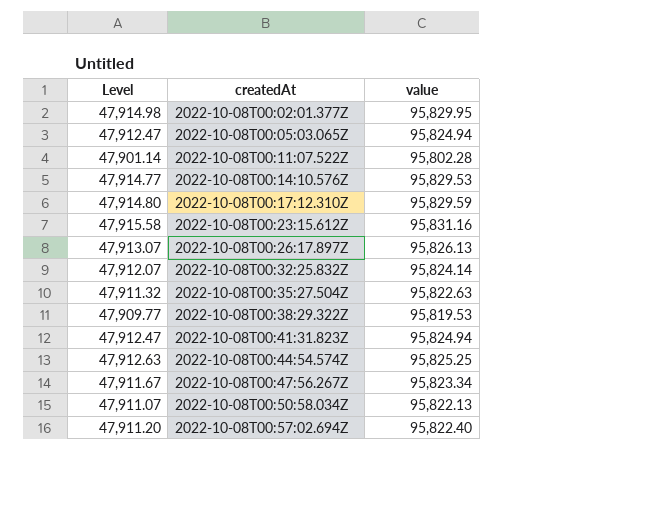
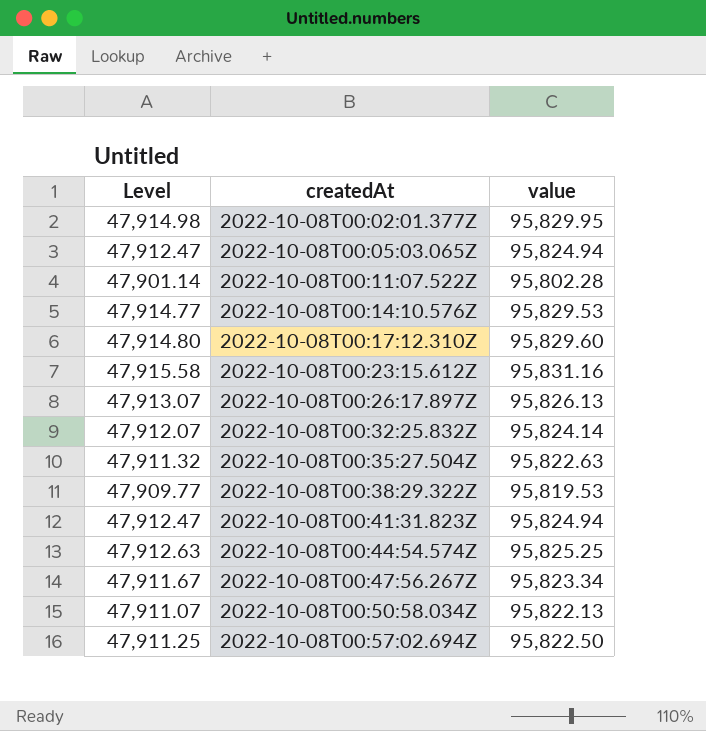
2022-10-08T00:17:12.310Z | value: 95,829.59 -> 95,829.60
2022-10-08T00:57:02.694Z | Level: 47,911.20 -> 47,911.25
2022-10-08T00:57:02.694Z | value: 95,822.40 -> 95,822.50

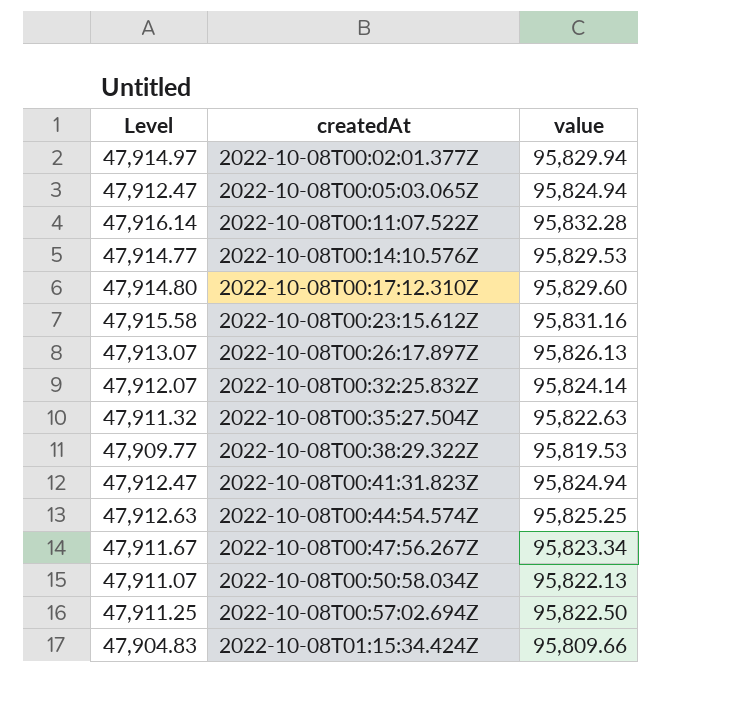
2022-10-08T00:02:01.377Z | Level: 47,914.98 -> 47,914.97
2022-10-08T00:02:01.377Z | value: 95,829.95 -> 95,829.94
2022-10-08T00:11:07.522Z | Level: 47,901.14 -> 47,916.14
2022-10-08T00:11:07.522Z | value: 95,802.28 -> 95,832.28
row 2022-10-08T01:15:34.424Z: none -> 47,904.83 | 95,809.66

